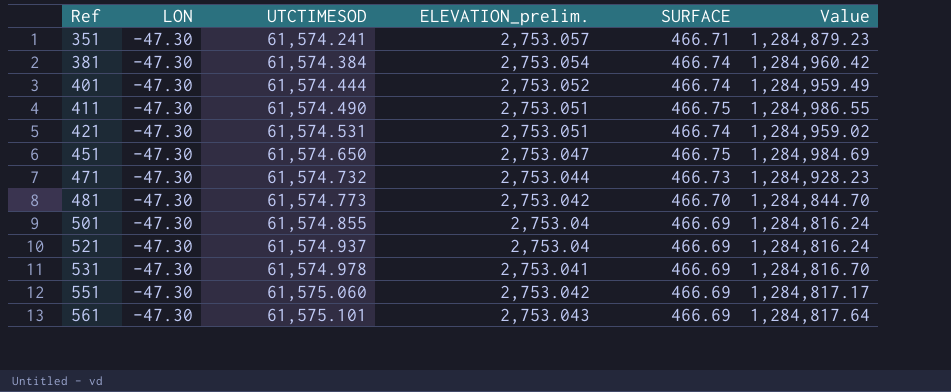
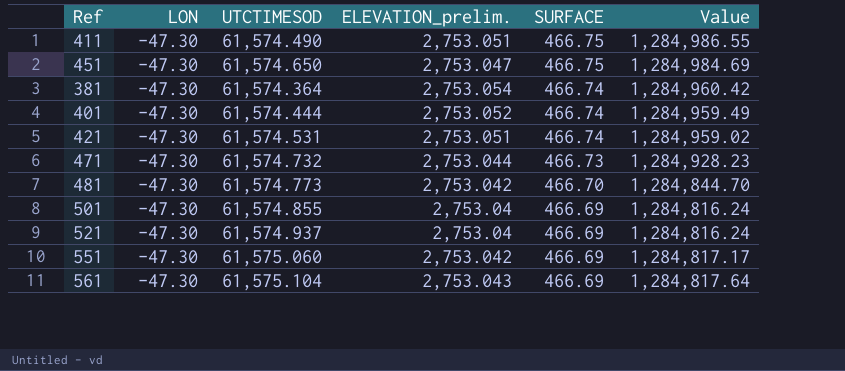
row order: Ref ascending -> SURFACE descending
row 351: -47.30 | 61,574.241 | 2,753.057 | 466.71 | 1,284,879.23 -> none
row 531: -47.30 | 61,574.978 | 2,753.041 | 466.69 | 1,284,816.70 -> none
381 | UTCTIMESOD: 61,574.384 -> 61,574.364
561 | UTCTIMESOD: 61,575.101 -> 61,575.104

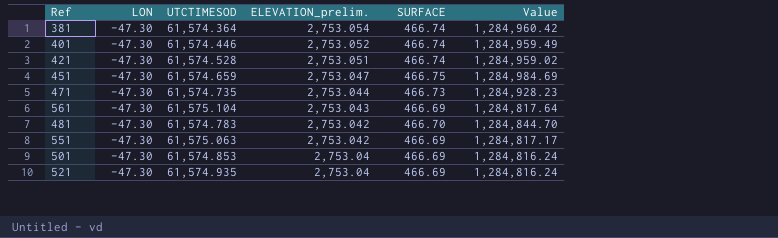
row order: SURFACE descending -> ELEVATION_prelim. descending
row 411: -47.30 | 61,574.490 | 2,753.051 | 466.75 | 1,284,986.55 -> none
401 | UTCTIMESOD: 61,574.444 -> 61,574.446
421 | UTCTIMESOD: 61,574.531 -> 61,574.528
451 | UTCTIMESOD: 61,574.650 -> 61,574.659
471 | UTCTIMESOD: 61,574.732 -> 61,574.735
481 | UTCTIMESOD: 61,574.773 -> 61,574.783
551 | UTCTIMESOD: 61,575.060 -> 61,575.063
501 | UTCTIMESOD: 61,574.855 -> 61,574.853
521 | UTCTIMESOD: 61,574.937 -> 61,574.935

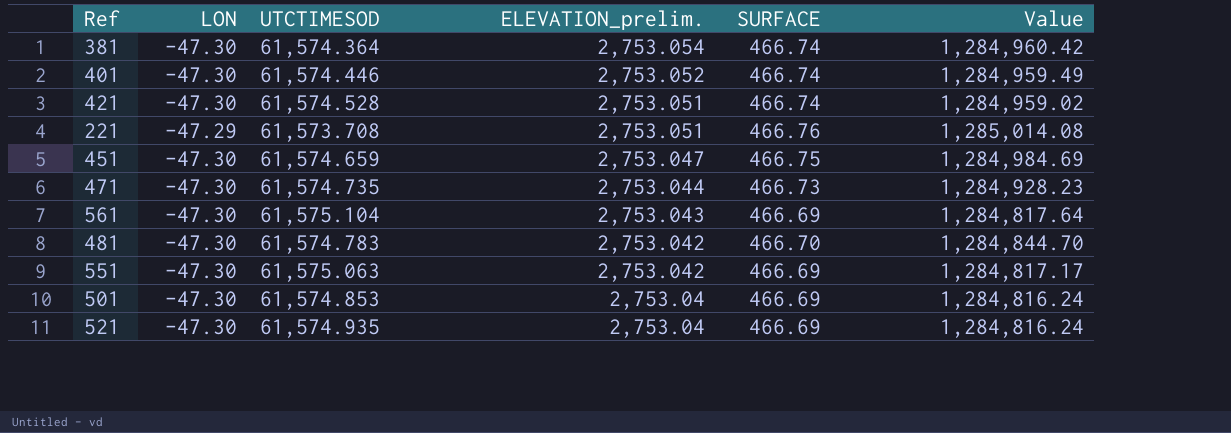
row 221: none -> -47.29 | 61,573.708 | 2,753.051 | 466.76 | 1,285,014.08

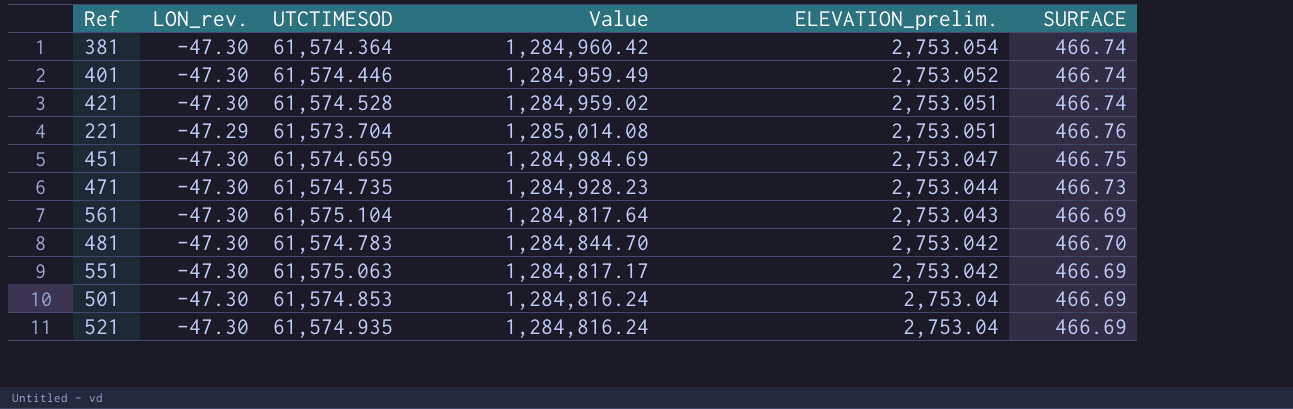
column name: LON -> LON_rev.
column Value | position: 6 -> 4
221 | UTCTIMESOD: 61,573.708 -> 61,573.704

